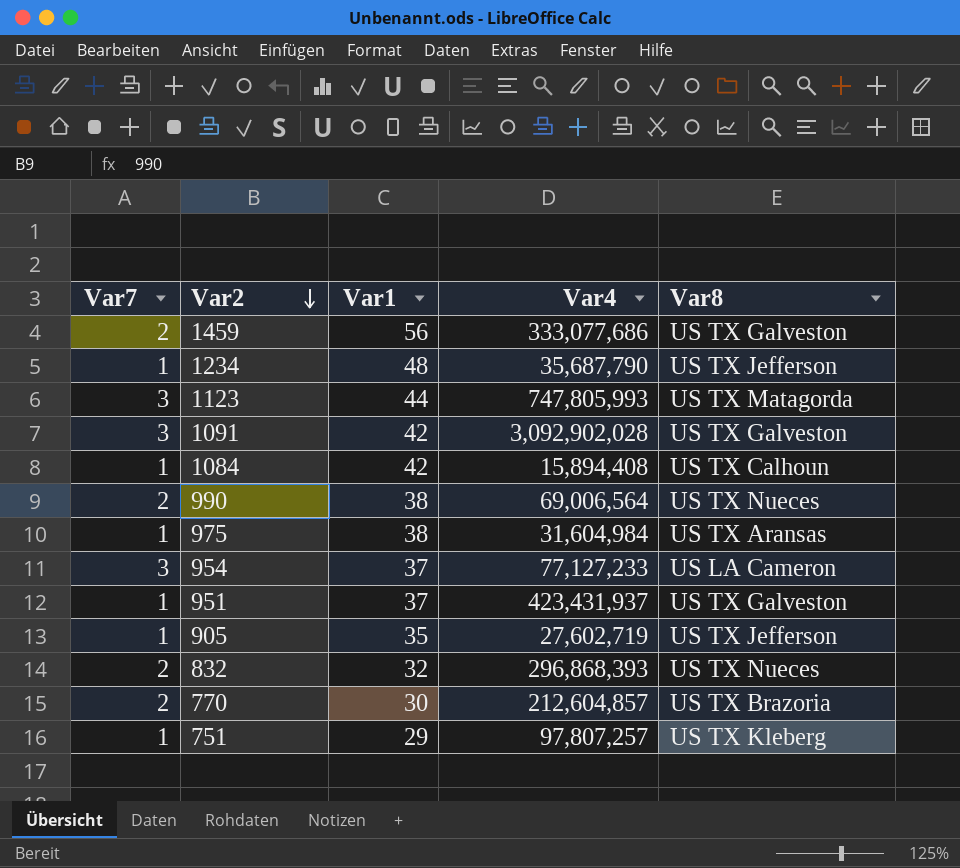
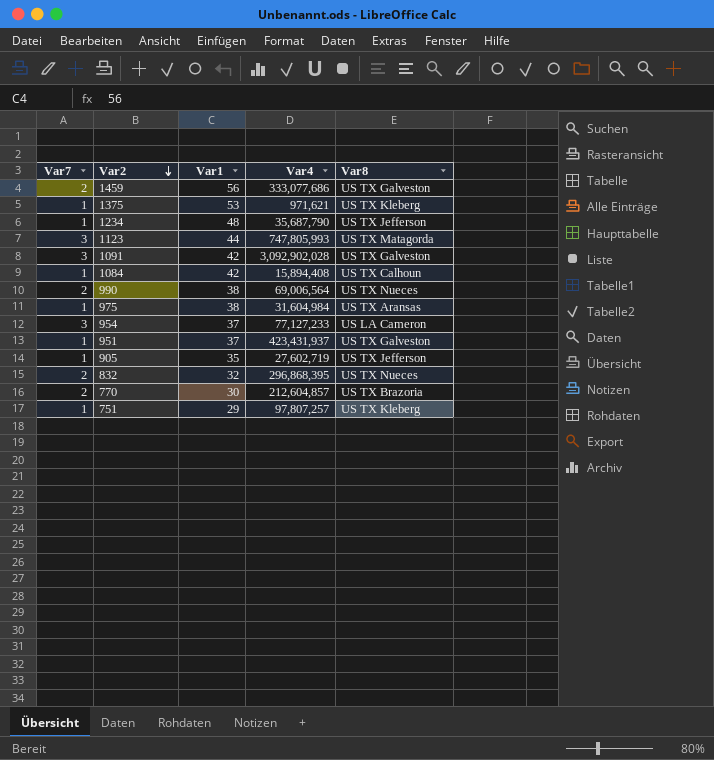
row 1375: none -> 1 | 53 | 971,621 | US TX Kleberg
832 | Var4: 296,868,393 -> 296,868,395

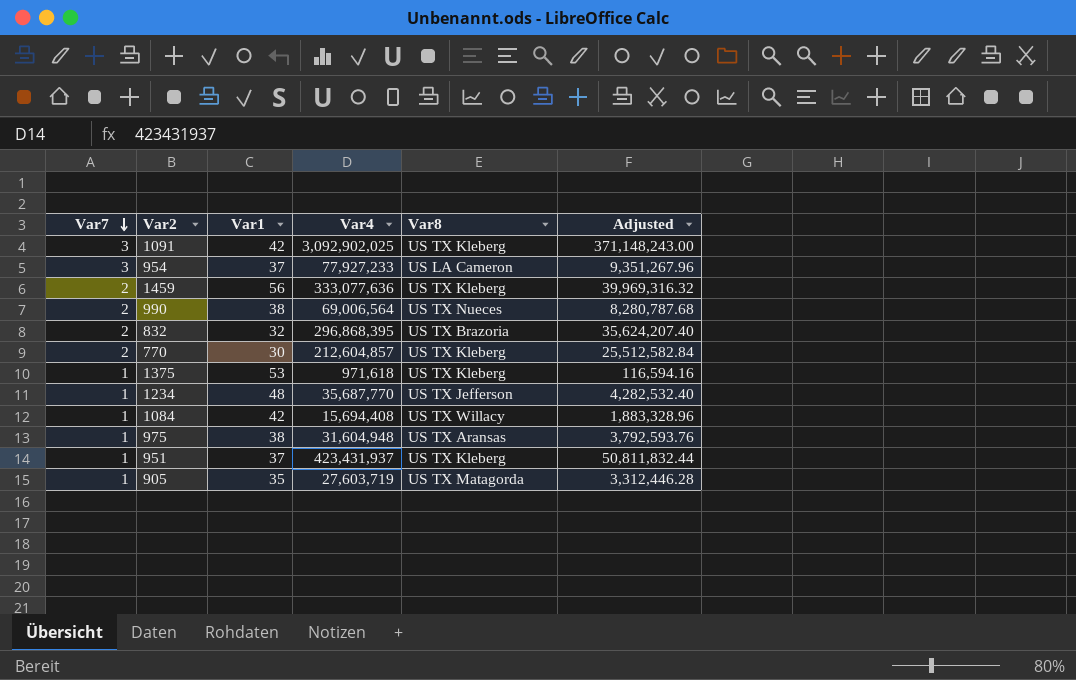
row order: Var2 descending -> Var7 descending
column Adjusted | formula: none -> [Var4] * 0.12
row 1123: 3 | 44 | 747,805,993 | US TX Matagorda -> none
row 751: 1 | 29 | 97,807,257 | US TX Kleberg -> none
1091 | Var4: 3,092,902,028 -> 3,092,902,025
1091 | Var8: US TX Galveston -> US TX Kleberg
954 | Var4: 77,127,233 -> 77,927,233
1459 | Var4: 333,077,686 -> 333,077,636
1459 | Var8: US TX Galveston -> US TX Kleberg
832 | Var8: US TX Nueces -> US TX Brazoria
770 | Var8: US TX Brazoria -> US TX Kleberg
1375 | Var4: 971,621 -> 971,618
1234 | Var4: 35,687,790 -> 35,687,770
1084 | Var4: 15,894,408 -> 15,694,408
1084 | Var8: US TX Calhoun -> US TX Willacy
975 | Var4: 31,604,984 -> 31,604,948
951 | Var8: US TX Galveston -> US TX Kleberg
905 | Var4: 27,602,719 -> 27,603,719
905 | Var8: US TX Jefferson -> US TX Matagorda

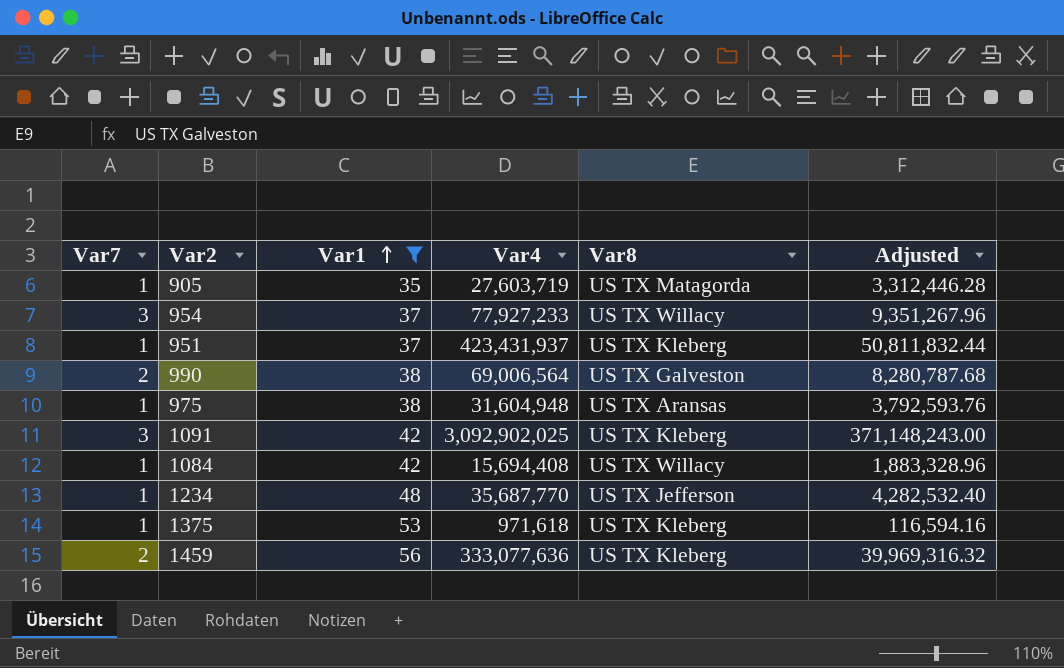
filter: none -> Var1 >= 35
row order: Var7 descending -> Var1 ascending
954 | Var8: US LA Cameron -> US TX Willacy
990 | Var8: US TX Nueces -> US TX Galveston

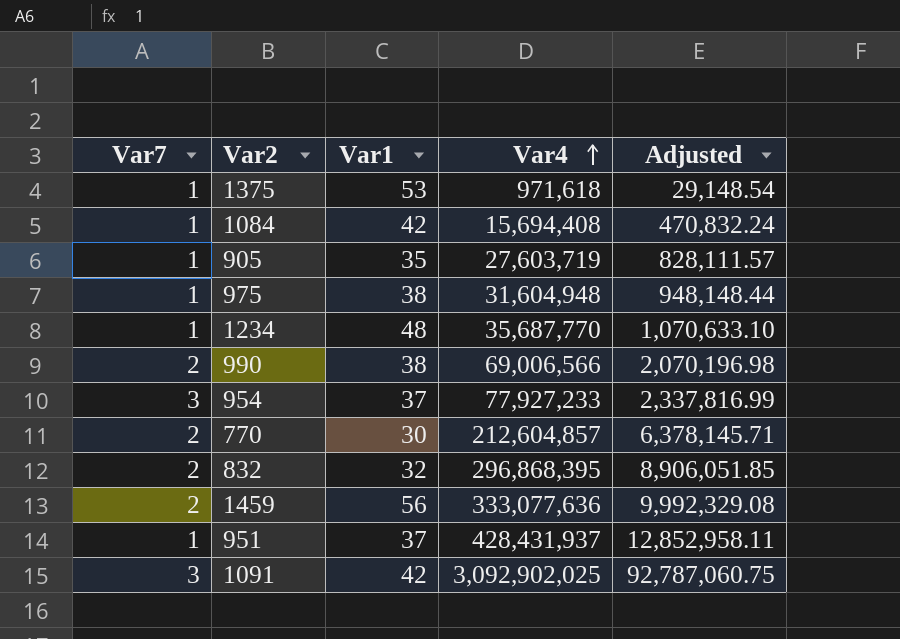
filter: Var1 >= 35 -> none
row order: Var1 ascending -> Var4 ascending
column Var8 | position: 5 -> none
column Adjusted | formula: [Var4] * 0.12 -> [Var4] * 0.03
990 | Var4: 69,006,564 -> 69,006,566
951 | Var4: 423,431,937 -> 428,431,937

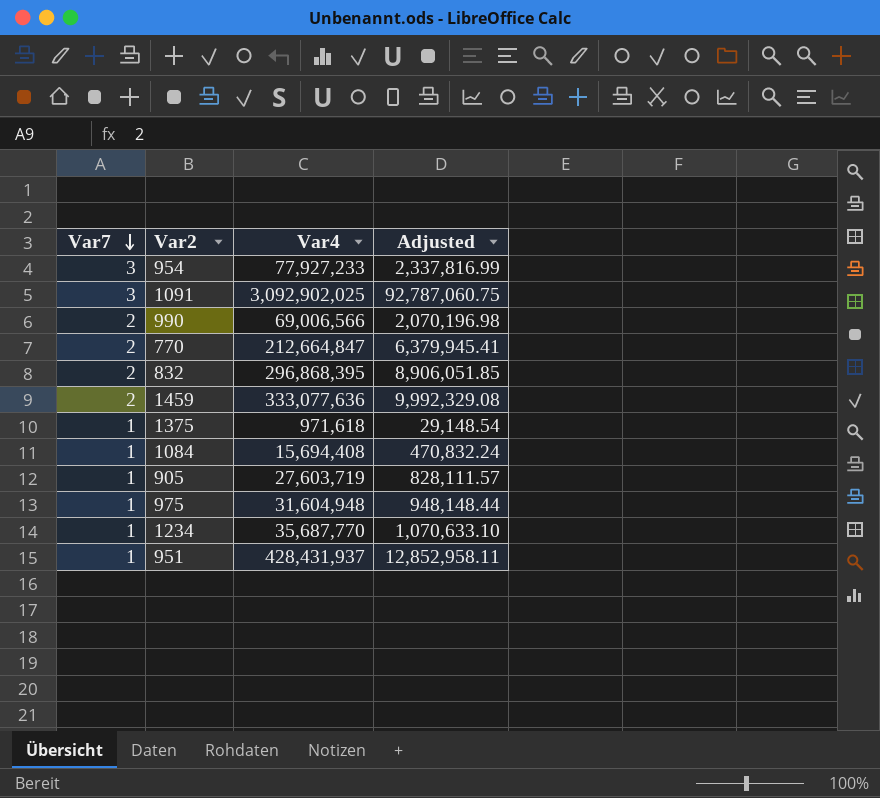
row order: Var4 ascending -> Var7 descending
column Var1 | position: 3 -> none
770 | Var4: 212,604,857 -> 212,664,847
770 | Adjusted: 6,378,145.71 -> 6,379,945.41

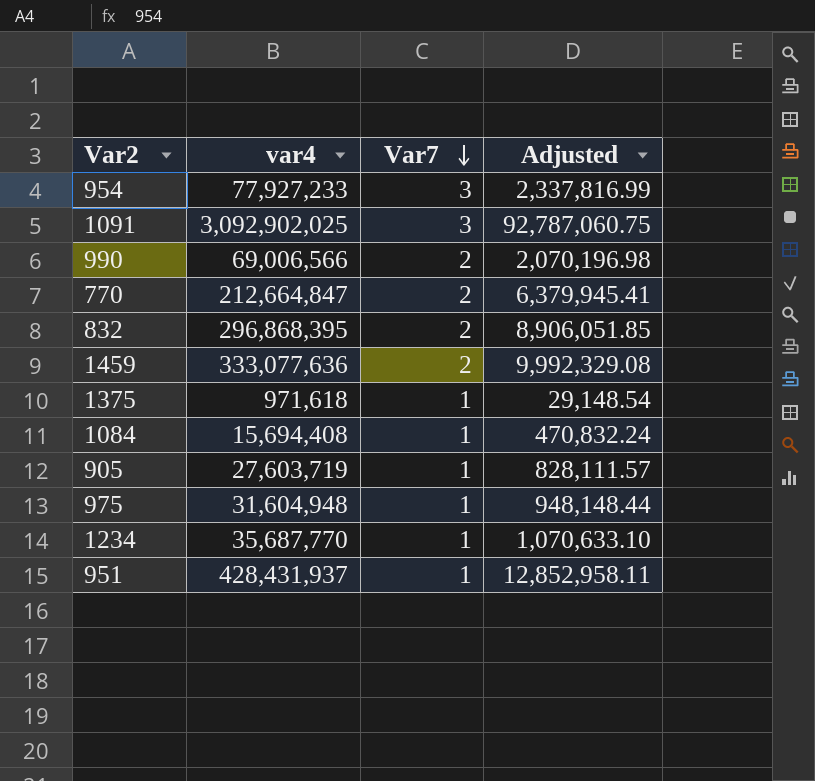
column name: Var4 -> var4
column Var7 | position: 1 -> 3

